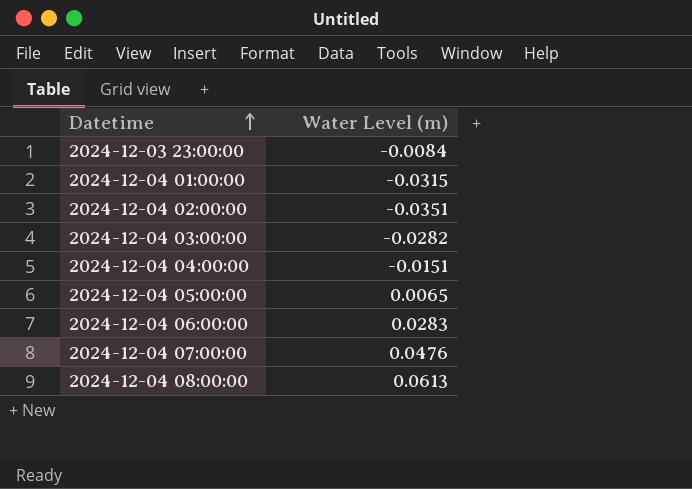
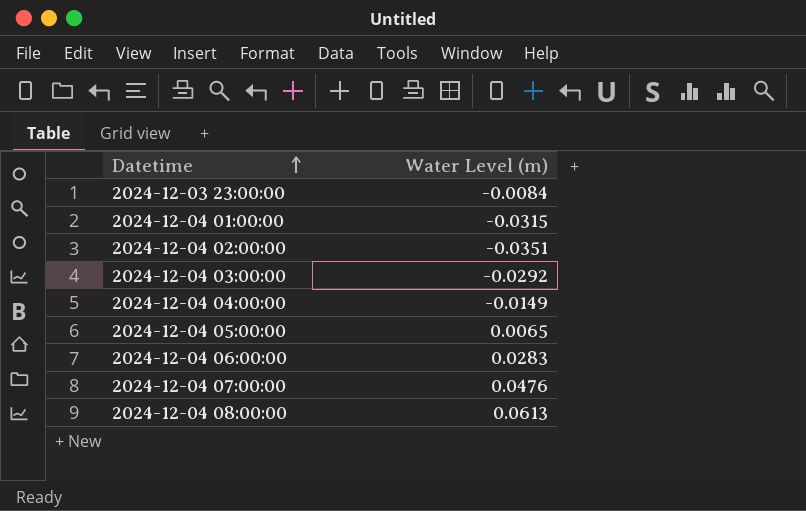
2024-12-04 03:00:00 | Water Level (m): -0.0282 -> -0.0292
2024-12-04 04:00:00 | Water Level (m): -0.0151 -> -0.0149

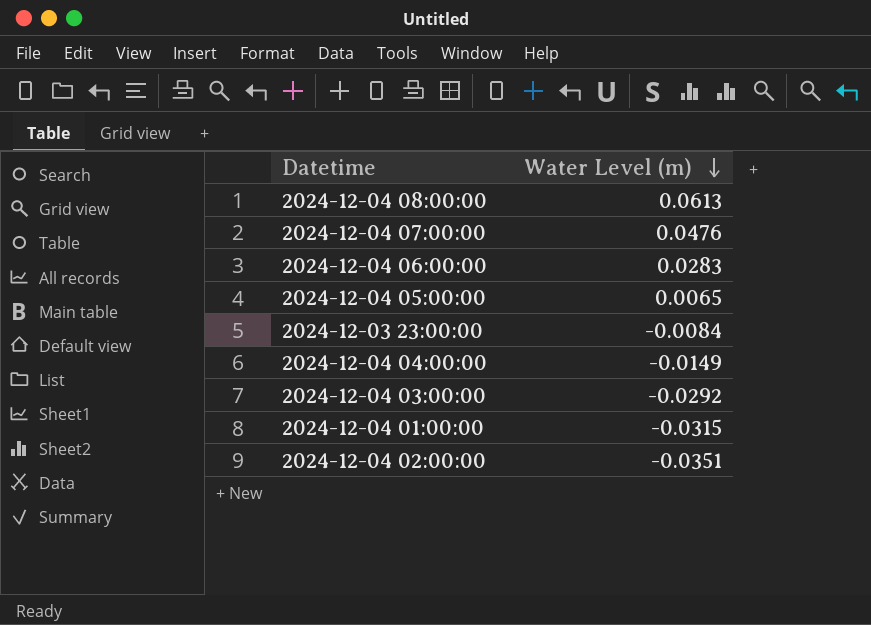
row order: Datetime ascending -> Water Level (m) descending

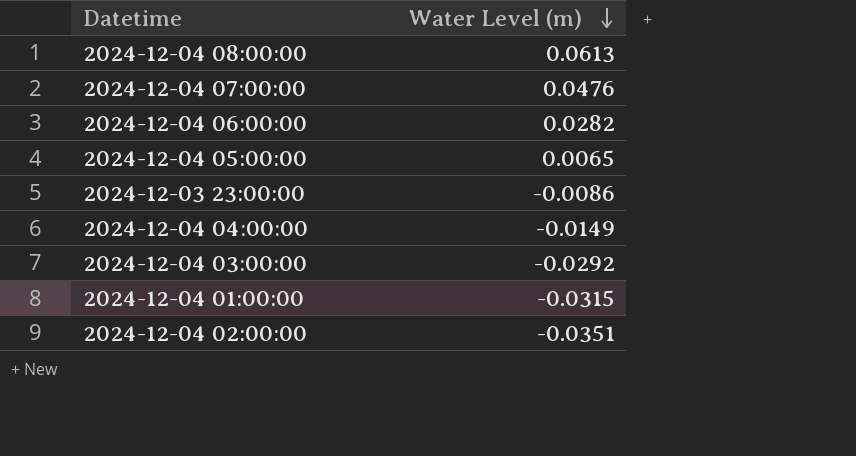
2024-12-04 06:00:00 | Water Level (m): 0.0283 -> 0.0282
2024-12-03 23:00:00 | Water Level (m): -0.0084 -> -0.0086

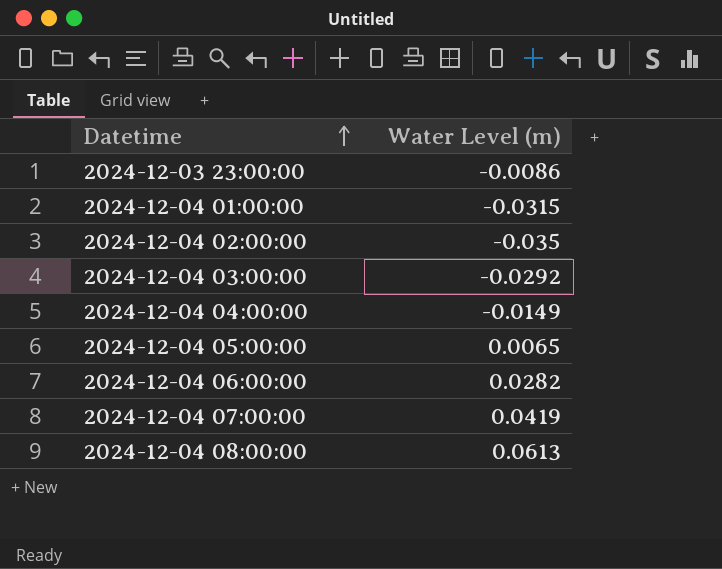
row order: Water Level (m) descending -> Datetime ascending
2024-12-04 02:00:00 | Water Level (m): -0.0351 -> -0.035
2024-12-04 07:00:00 | Water Level (m): 0.0476 -> 0.0419

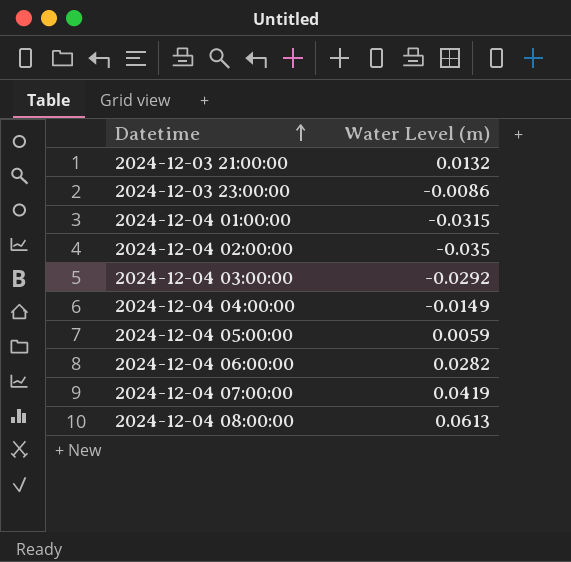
row 2024-12-03 21:00:00: none -> 0.0132
2024-12-04 05:00:00 | Water Level (m): 0.0065 -> 0.0059

